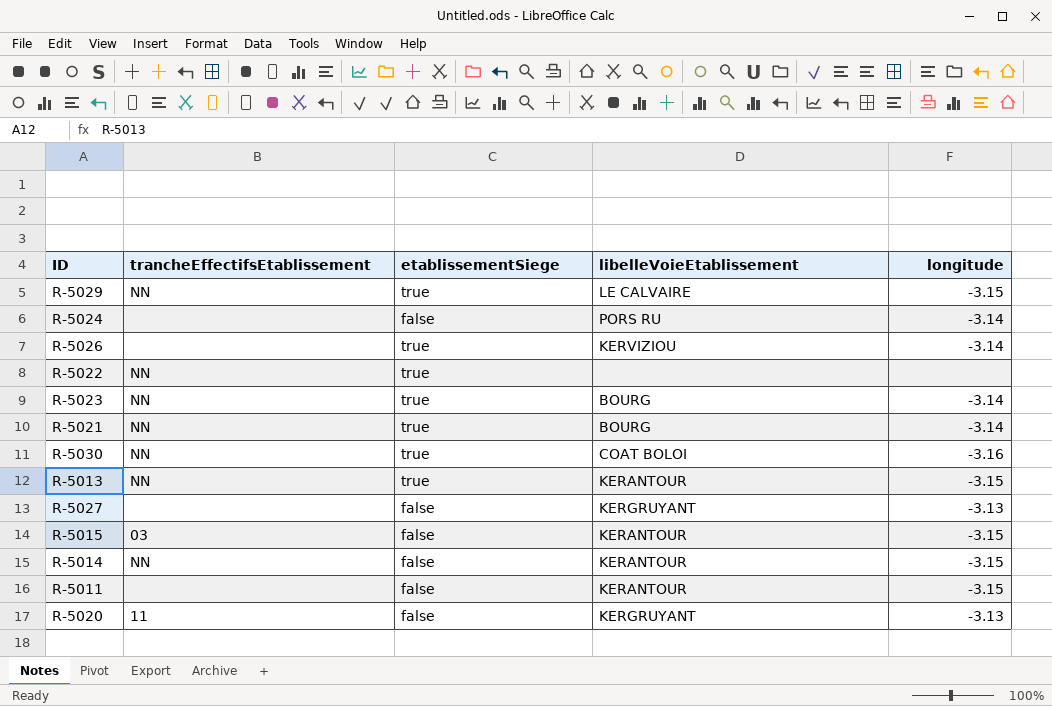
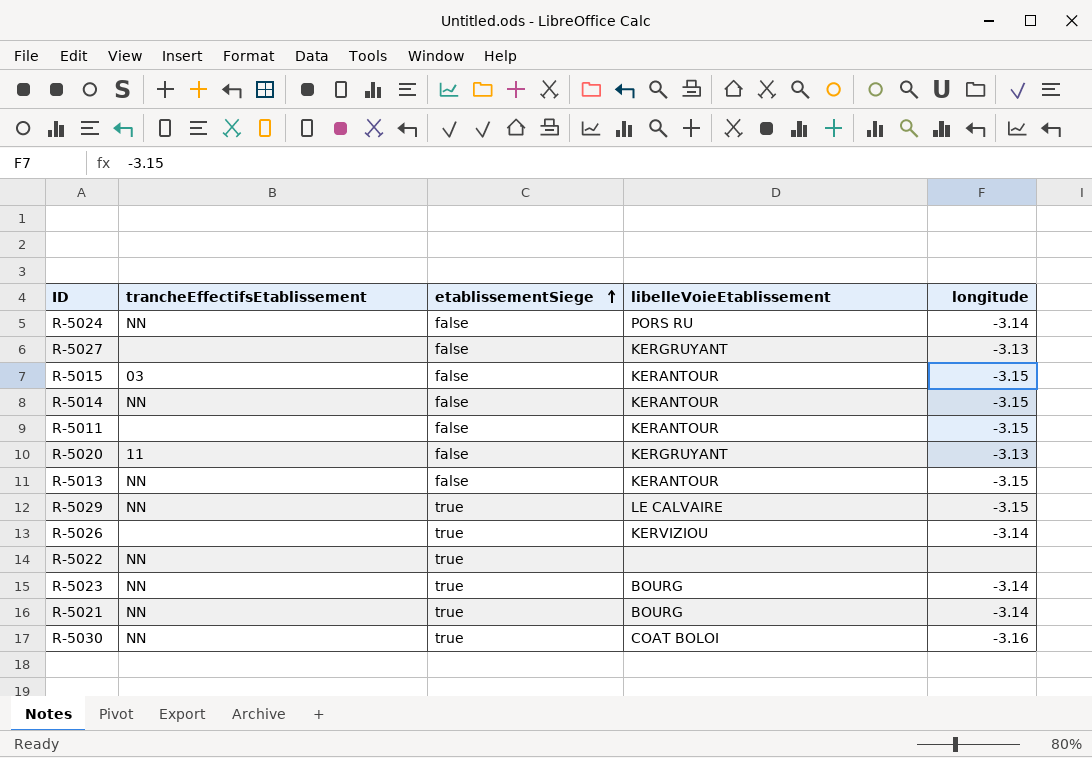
row order: none -> etablissementSiege ascending
R-5024 | trancheEffectifsEtablissement: none -> NN
R-5013 | etablissementSiege: true -> false

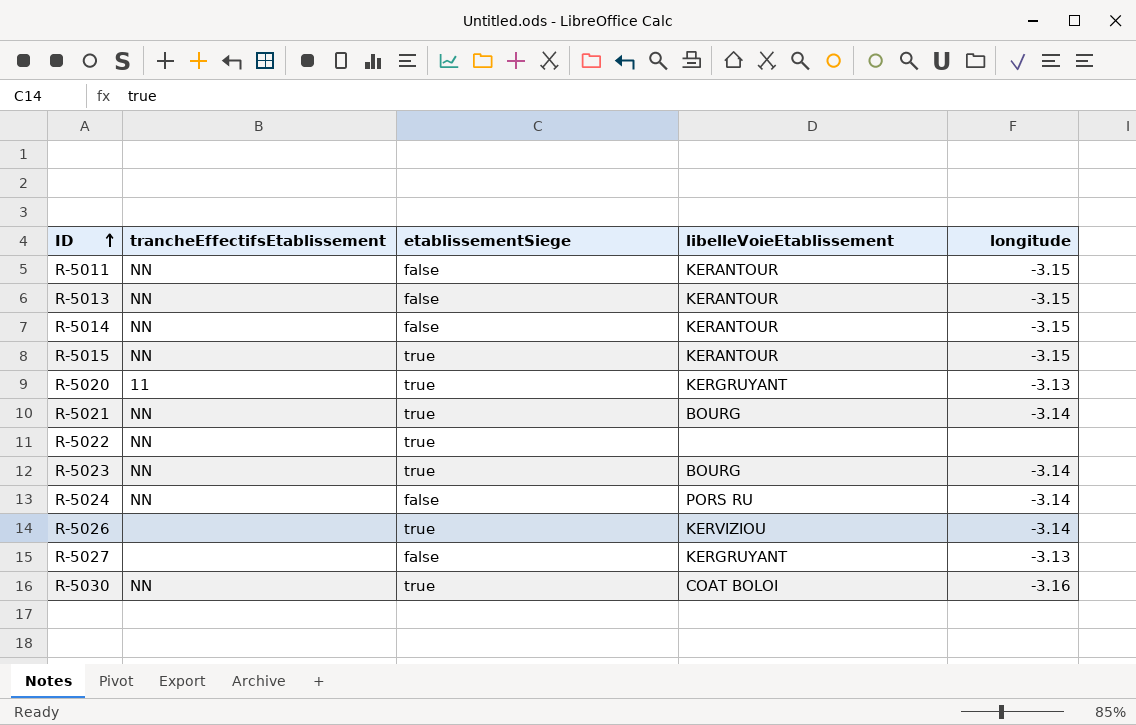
row order: etablissementSiege ascending -> ID ascending
row R-5029: NN | true | LE CALVAIRE | -3.15 -> none
R-5011 | trancheEffectifsEtablissement: none -> NN
R-5015 | trancheEffectifsEtablissement: 03 -> NN
R-5015 | etablissementSiege: false -> true
R-5020 | etablissementSiege: false -> true

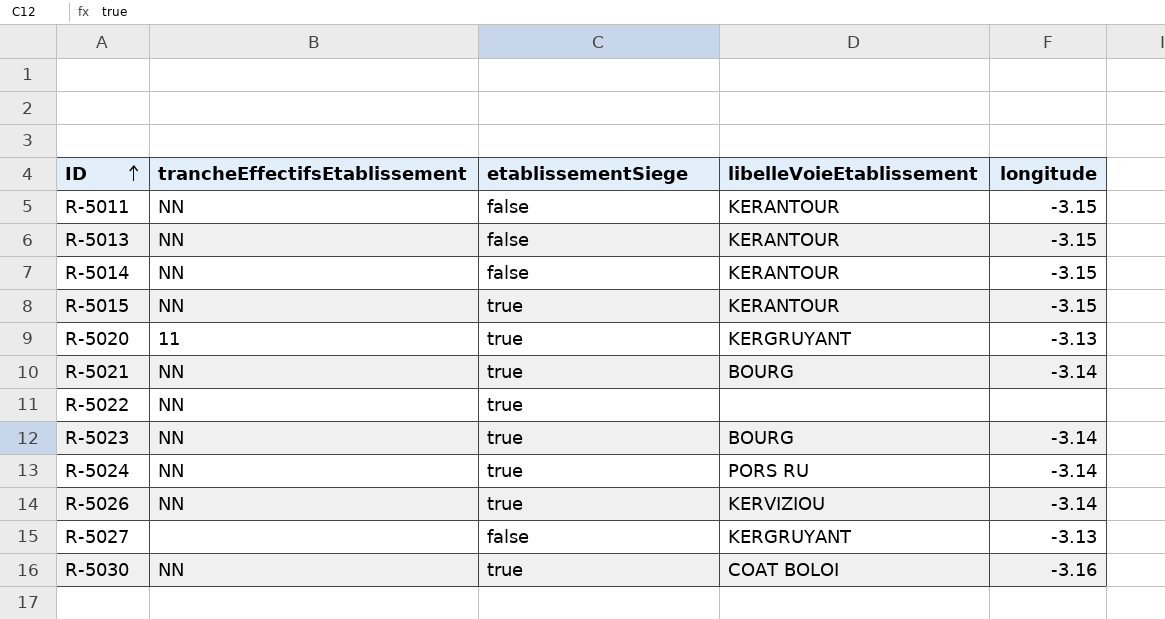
R-5024 | etablissementSiege: false -> true
R-5026 | trancheEffectifsEtablissement: none -> NN

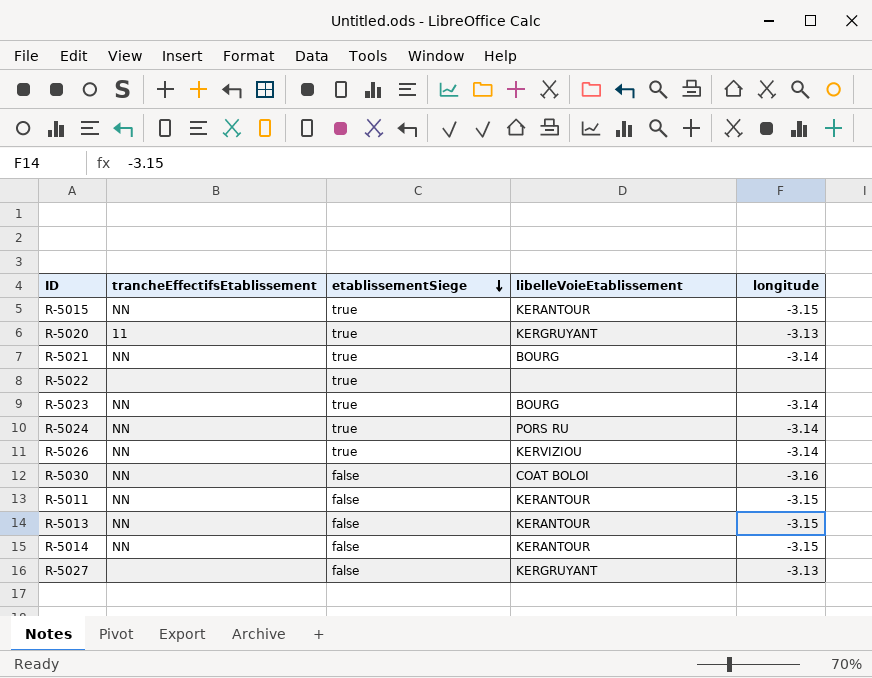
row order: ID ascending -> etablissementSiege descending
R-5022 | trancheEffectifsEtablissement: NN -> none
R-5030 | etablissementSiege: true -> false

